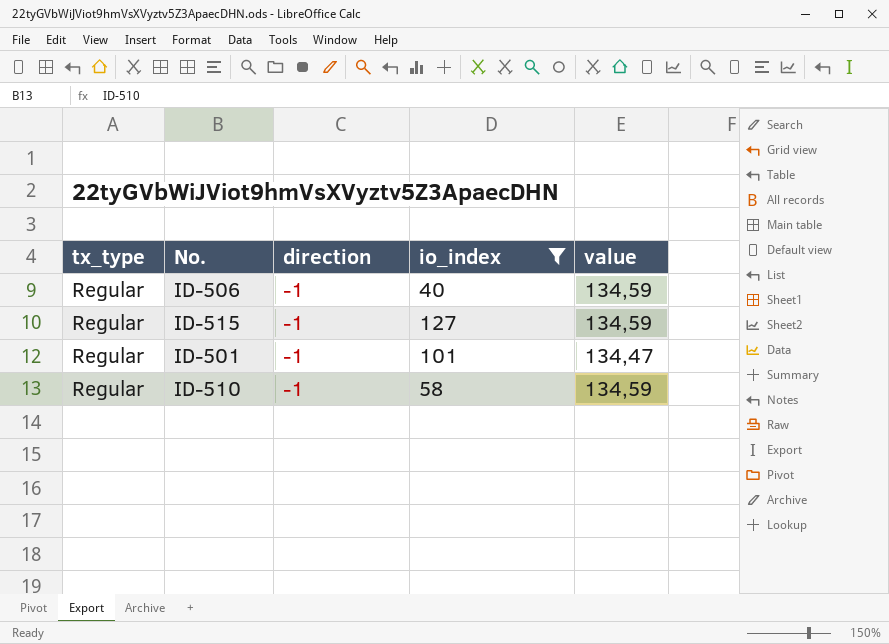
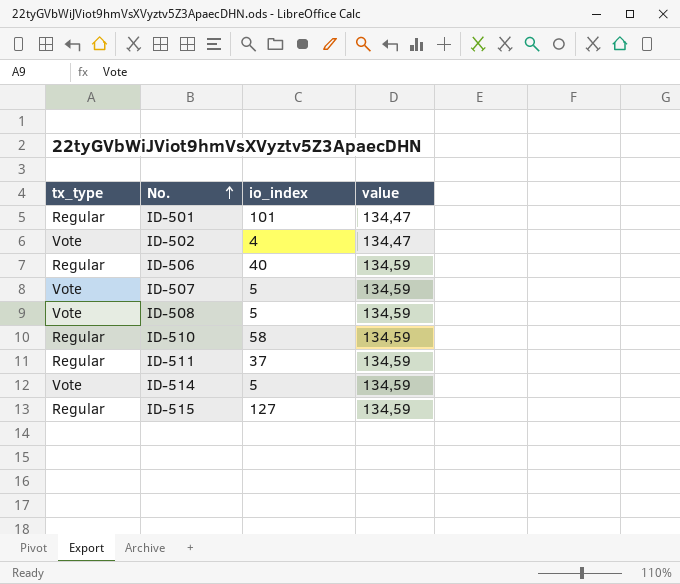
filter: io_index >= 40 -> none
row order: none -> No. ascending
column direction | position: 3 -> none

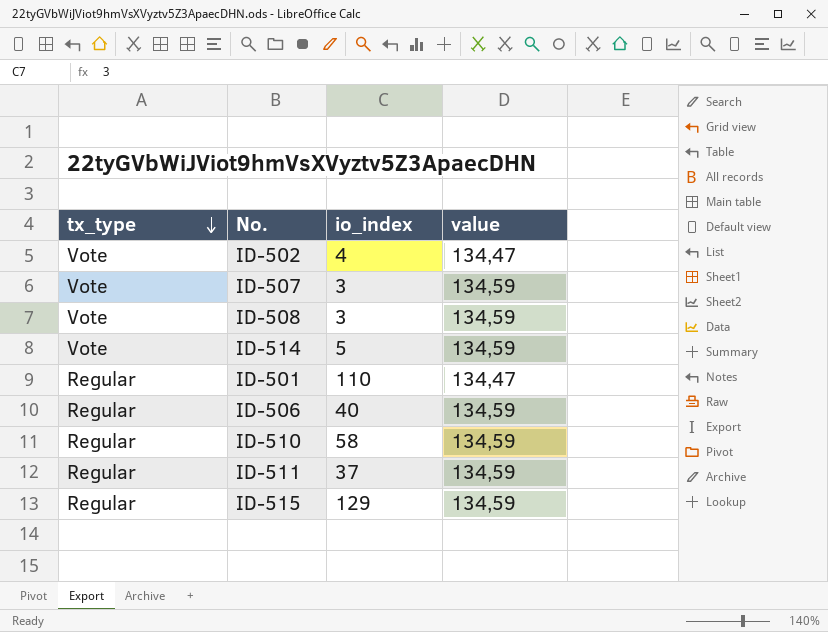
row order: No. ascending -> tx_type descending
ID-507 | io_index: 5 -> 3
ID-508 | io_index: 5 -> 3
ID-501 | io_index: 101 -> 110
ID-515 | io_index: 127 -> 129

